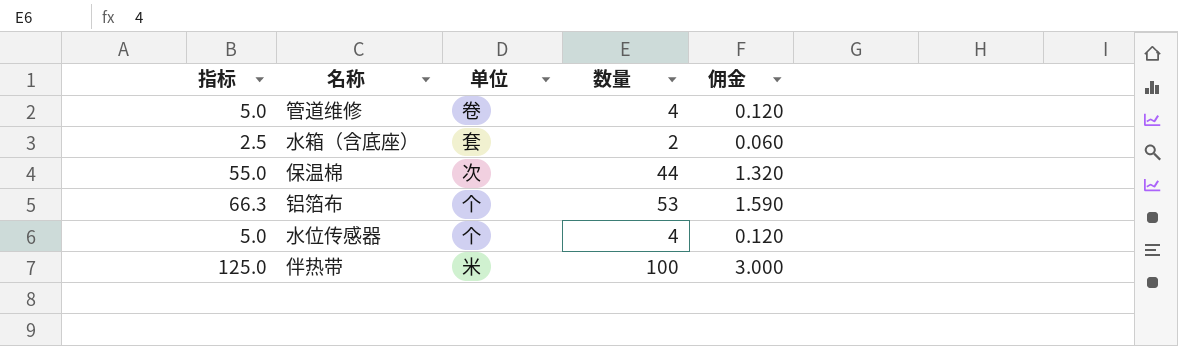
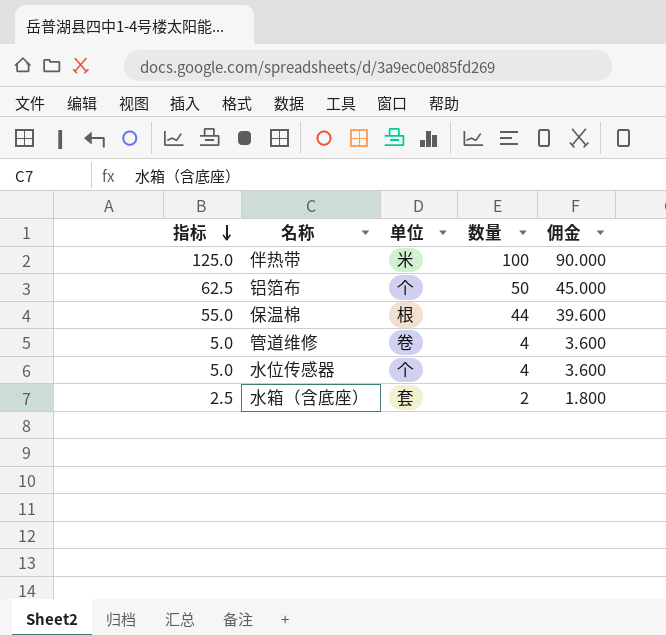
row order: none -> 指标 descending
column 佣金 | formula: [数量] * 0.03 -> [数量] * 0.9
铝箔布 | 指标: 66.3 -> 62.5
铝箔布 | 数量: 53 -> 50
保温棉 | 单位: 次 -> 根

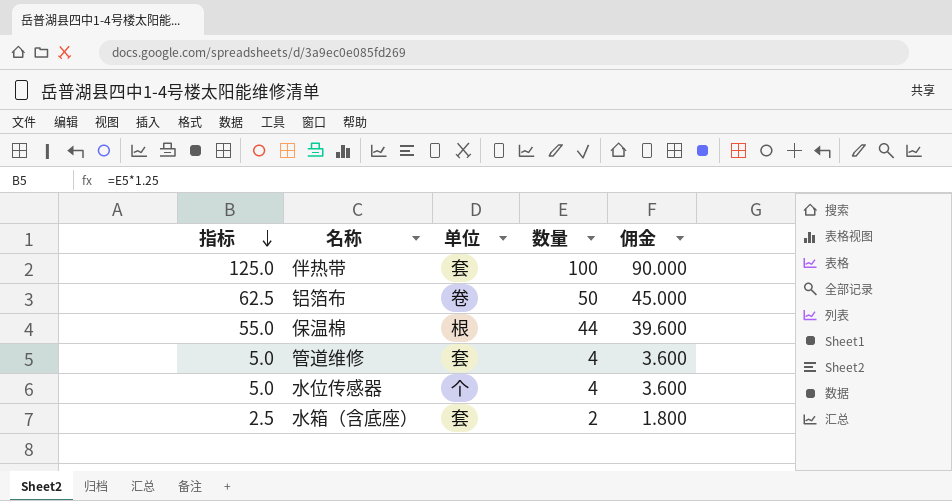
伴热带 | 单位: 米 -> 套
铝箔布 | 单位: 个 -> 卷
管道维修 | 单位: 卷 -> 套

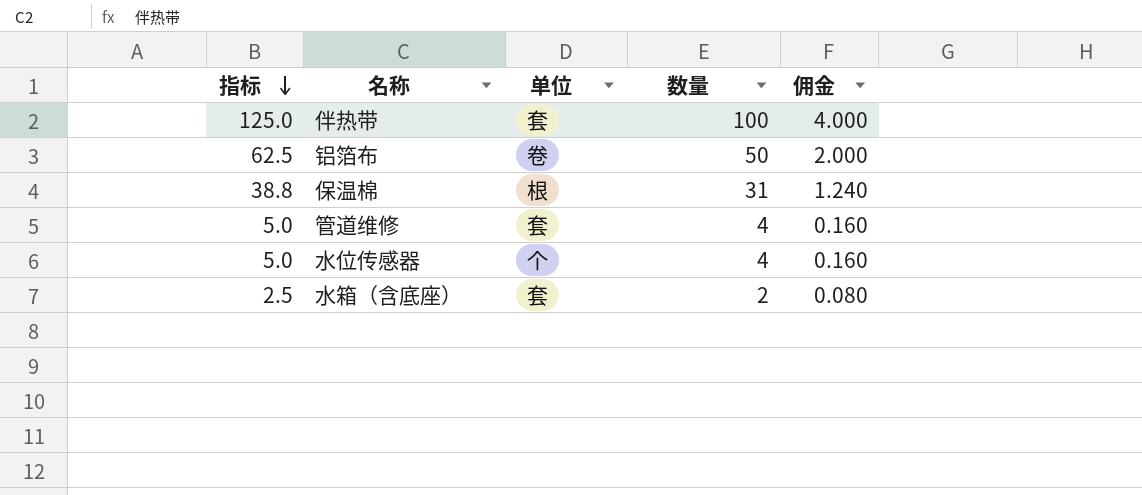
column 佣金 | formula: [数量] * 0.9 -> [数量] * 0.04
保温棉 | 指标: 55.0 -> 38.8
保温棉 | 数量: 44 -> 31

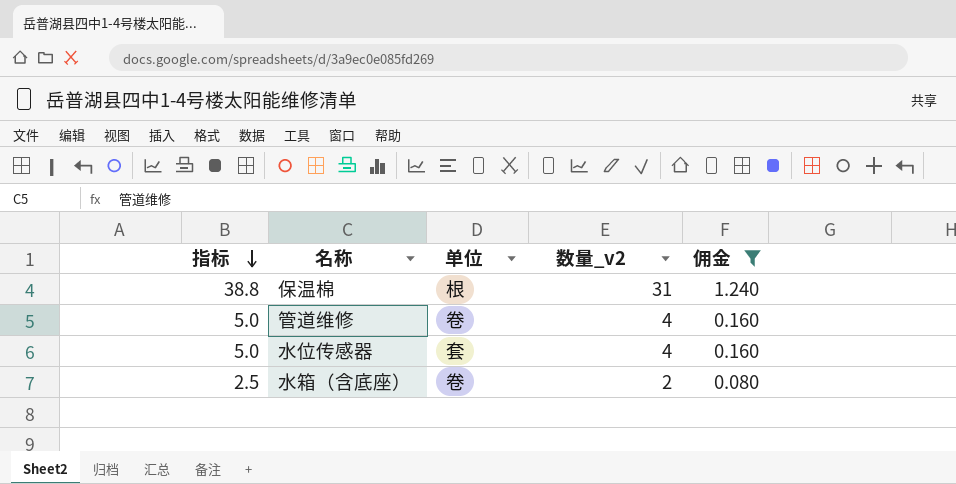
filter: none -> 佣金 <= 1.240
column name: 数量 -> 数量_v2
管道维修 | 单位: 套 -> 卷
水位传感器 | 单位: 个 -> 套
水箱（含底座） | 单位: 套 -> 卷

